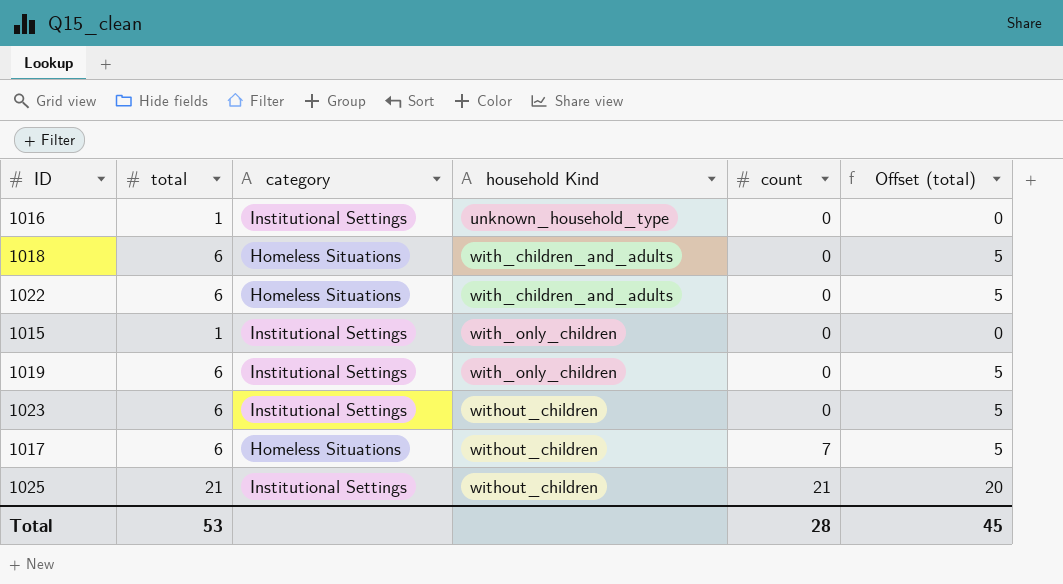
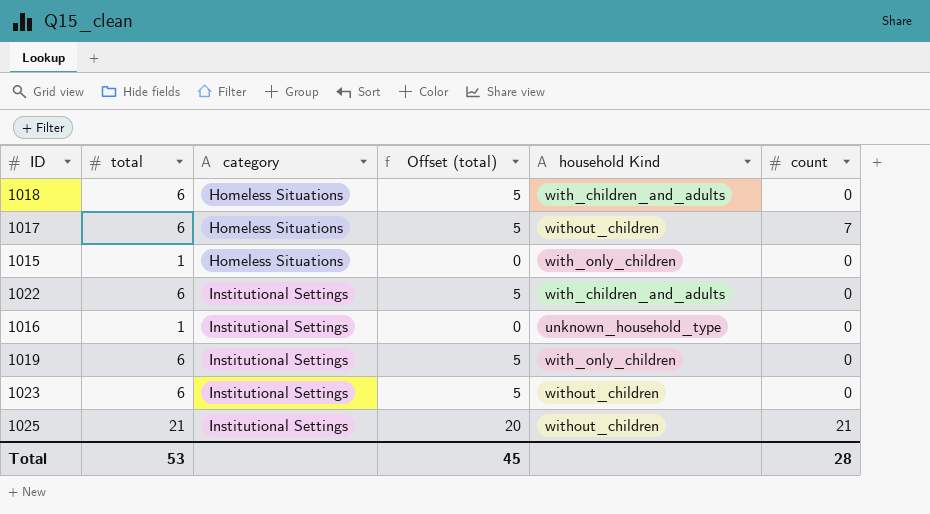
row order: household Kind ascending -> category ascending
column Offset (total) | position: 6 -> 4
1015 | category: Institutional Settings -> Homeless Situations
1022 | category: Homeless Situations -> Institutional Settings

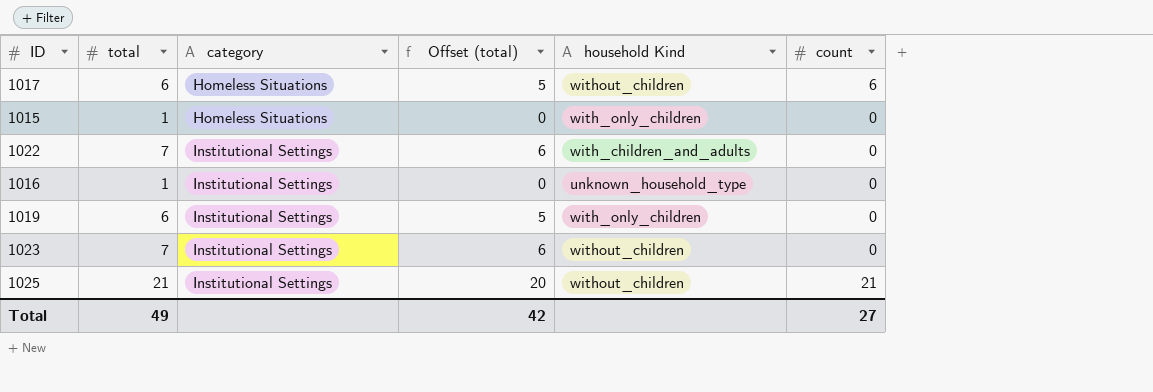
row 1018: 6 | Homeless Situations | 5 | with_children_and_adults | 0 -> none
1017 | count: 7 -> 6
1022 | total: 6 -> 7
1022 | Offset (total): 5 -> 6
1023 | total: 6 -> 7
1023 | Offset (total): 5 -> 6
Total | total: 53 -> 49
Total | Offset (total): 45 -> 42
Total | count: 28 -> 27

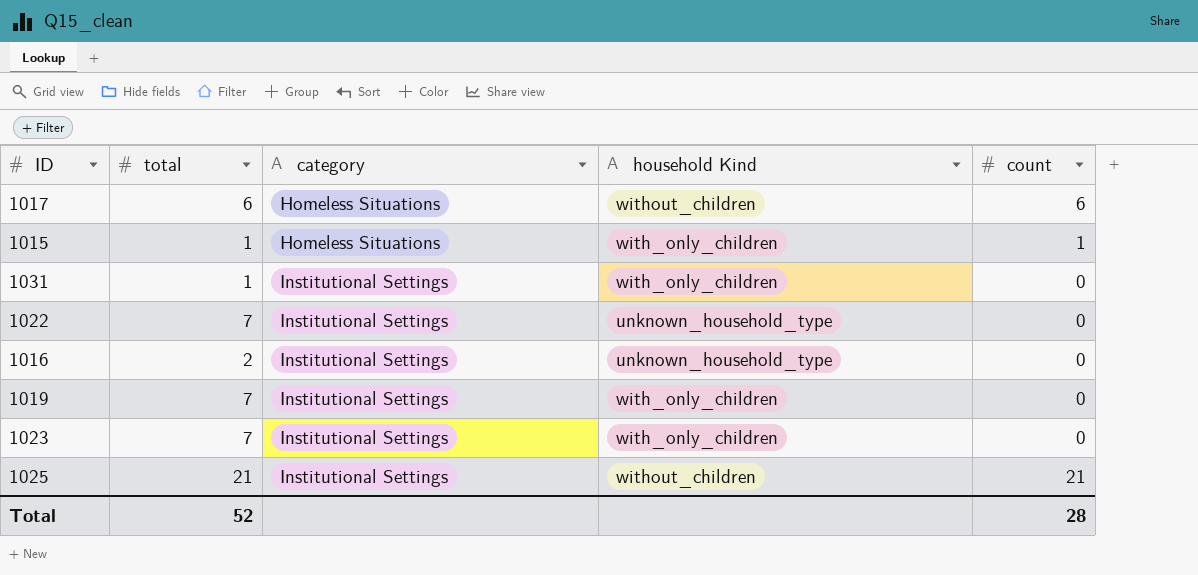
column Offset (total) | formula: [total] - 1 -> none
1015 | count: 0 -> 1
row 1031: none -> 1 | Institutional Settings | with_only_children | 0
1022 | household Kind: with_children_and_adults -> unknown_household_type
1016 | total: 1 -> 2
1019 | total: 6 -> 7
1023 | household Kind: without_children -> with_only_children
Total | total: 49 -> 52
Total | count: 27 -> 28

